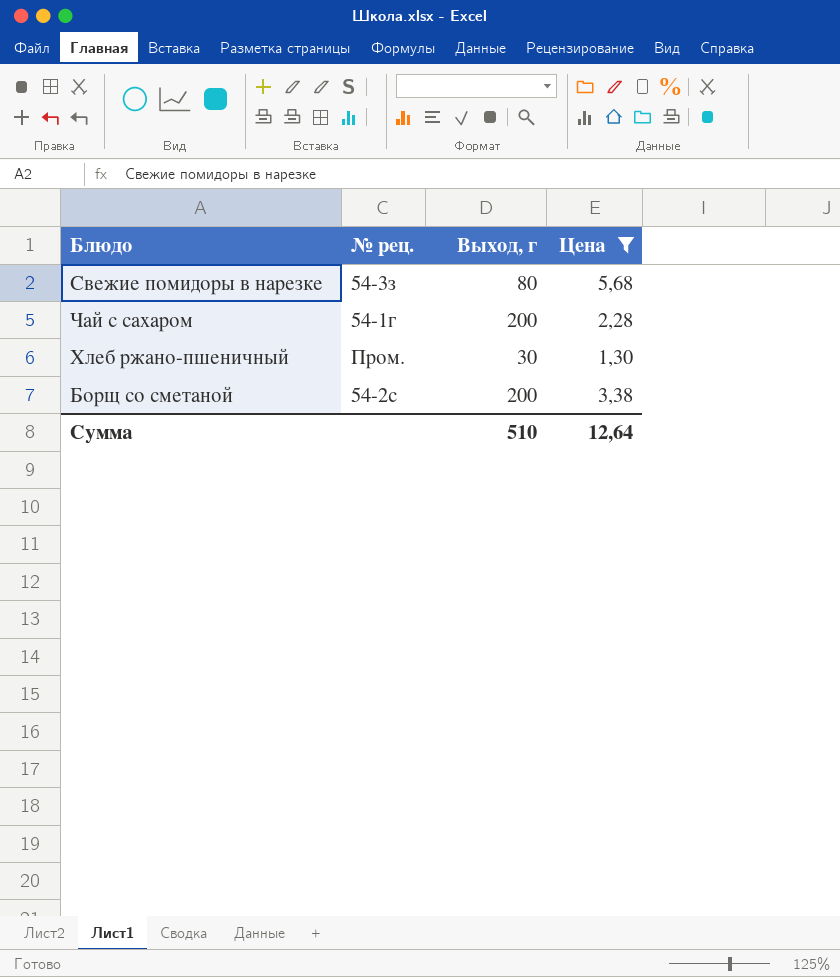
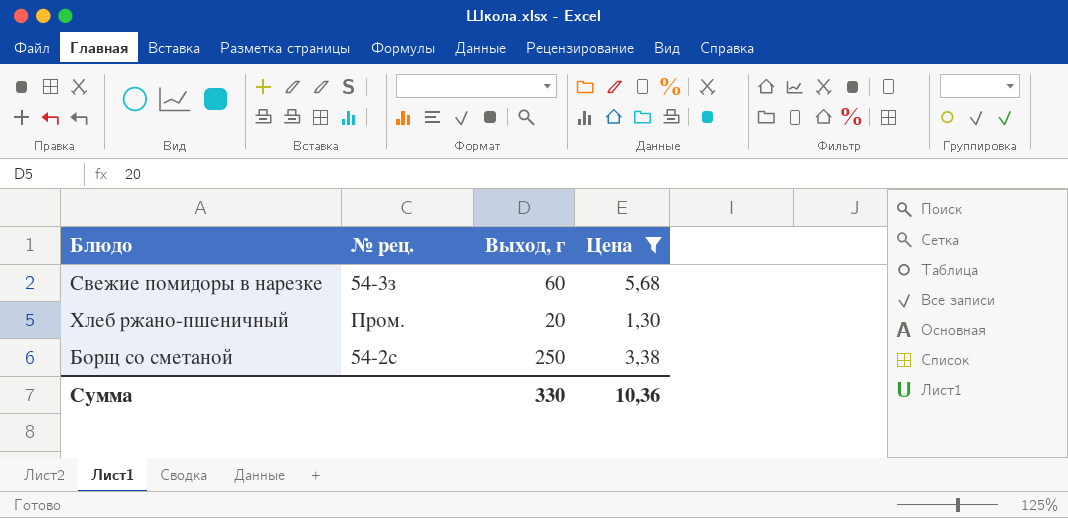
row Чай с сахаром: 54-1г | 200 | 2,28 -> none
Свежие помидоры в нарезке | Выход, г: 80 -> 60
Хлеб ржано-пшеничный | Выход, г: 30 -> 20
Борщ со сметаной | Выход, г: 200 -> 250
Сумма | Выход, г: 510 -> 330
Сумма | Цена: 12,64 -> 10,36

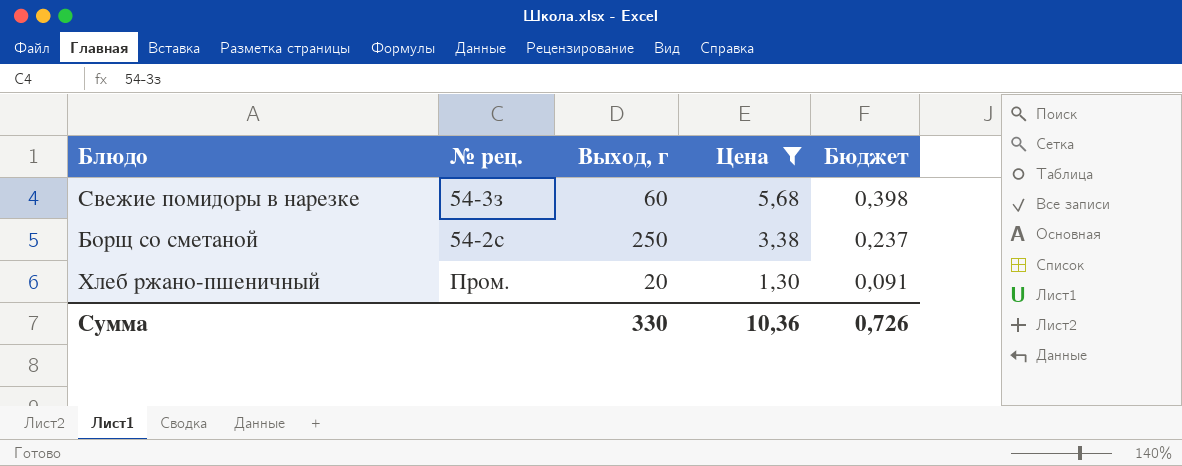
row order: none -> Цена descending
column Бюджет | formula: none -> [Цена] * 0,07

